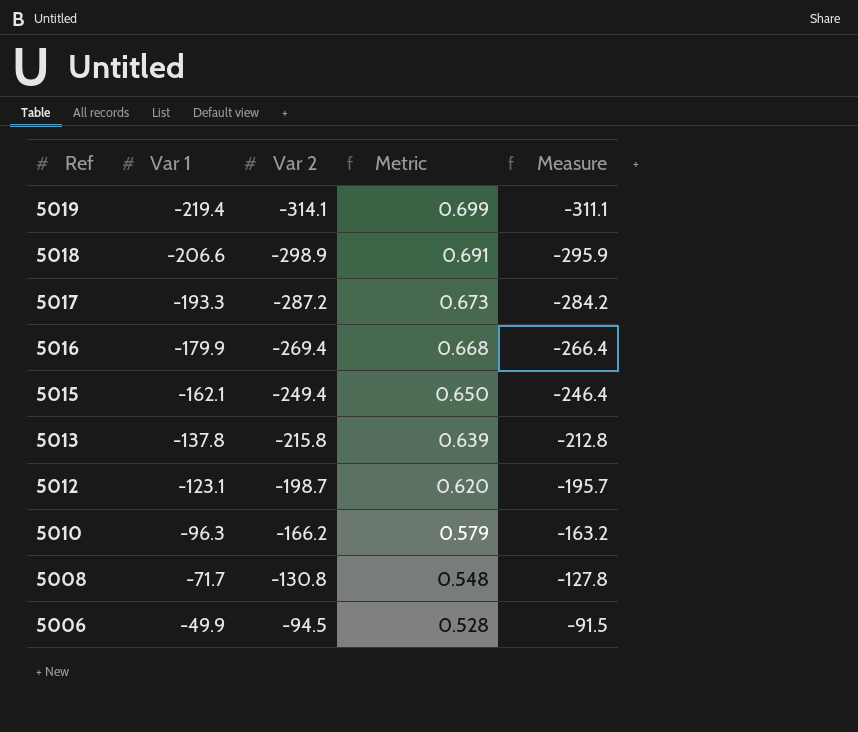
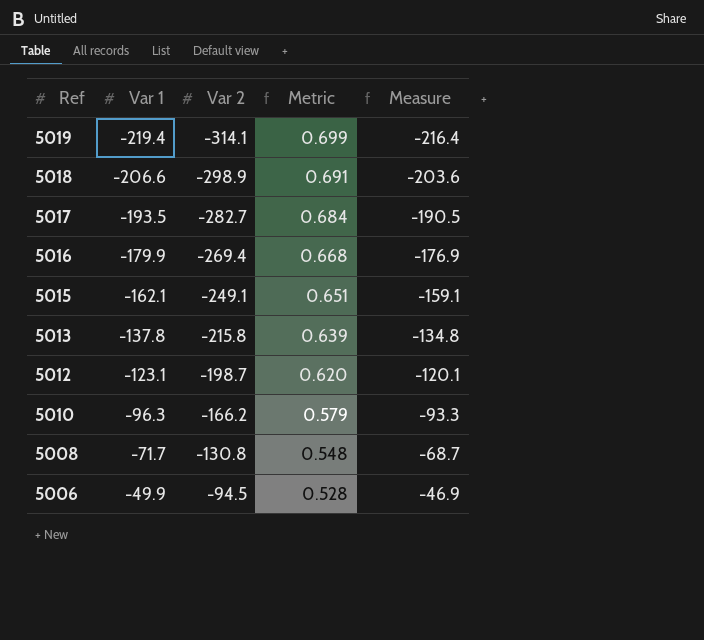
column Measure | formula: [Var 2] + 3 -> [Var 1] + 3
5017 | Var 1: -193.3 -> -193.5
5017 | Var 2: -287.2 -> -282.7
5017 | Metric: 0.673 -> 0.684
5015 | Var 2: -249.4 -> -249.1
5015 | Metric: 0.650 -> 0.651

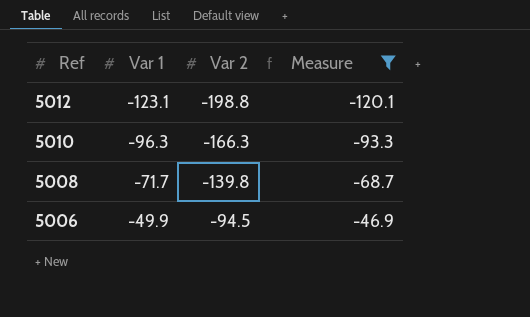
filter: none -> Measure >= -120.1
column Metric | formula: [Var 1] / [Var 2] -> none
5012 | Var 2: -198.7 -> -198.8
5010 | Var 2: -166.2 -> -166.3
5008 | Var 2: -130.8 -> -139.8

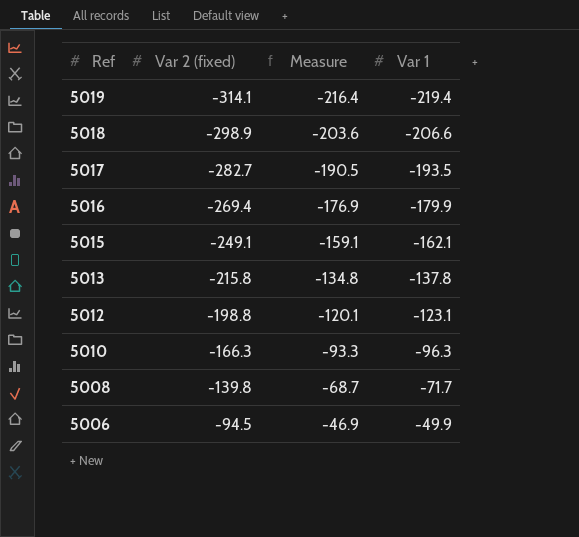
filter: Measure >= -120.1 -> none
column name: Var 2 -> Var 2 (fixed)
column Var 1 | position: 2 -> 4

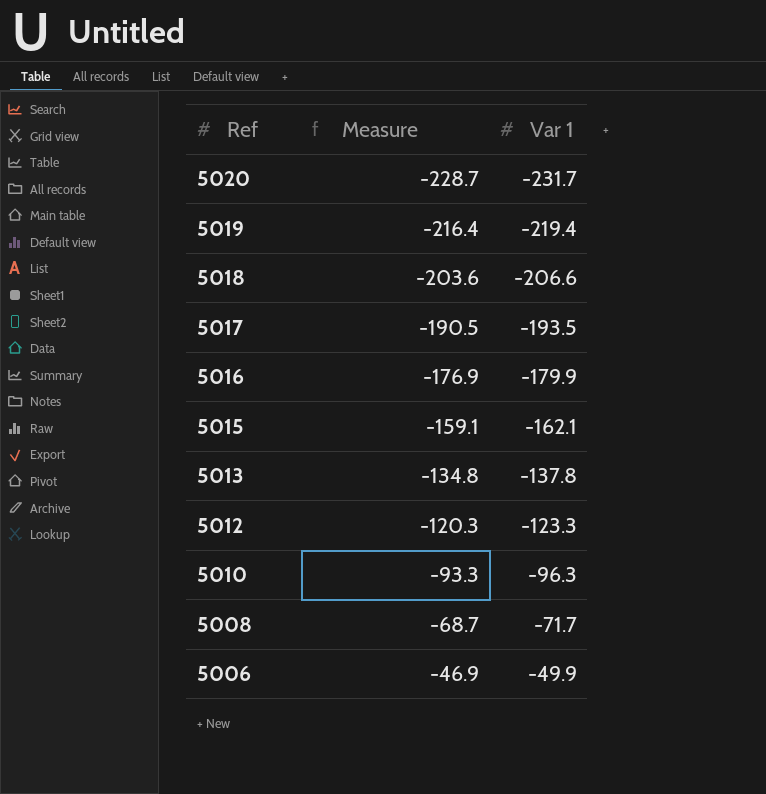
column Var 2 (fixed) | position: 2 -> none
row 5020: none -> -228.7 | -231.7
5012 | Measure: -120.1 -> -120.3
5012 | Var 1: -123.1 -> -123.3

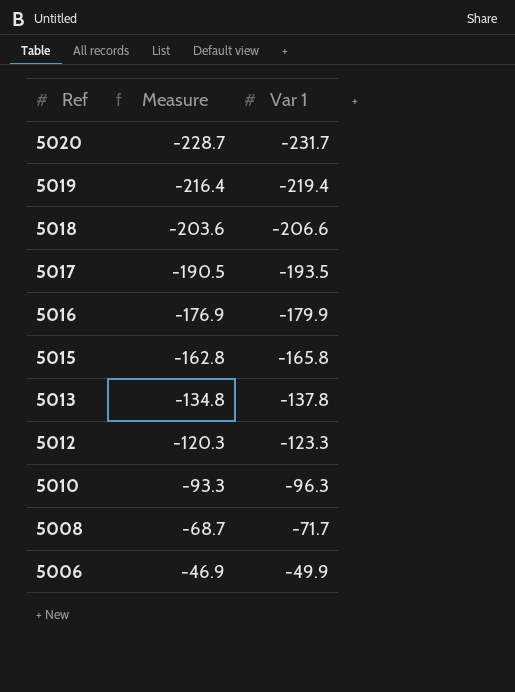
5015 | Measure: -159.1 -> -162.8
5015 | Var 1: -162.1 -> -165.8

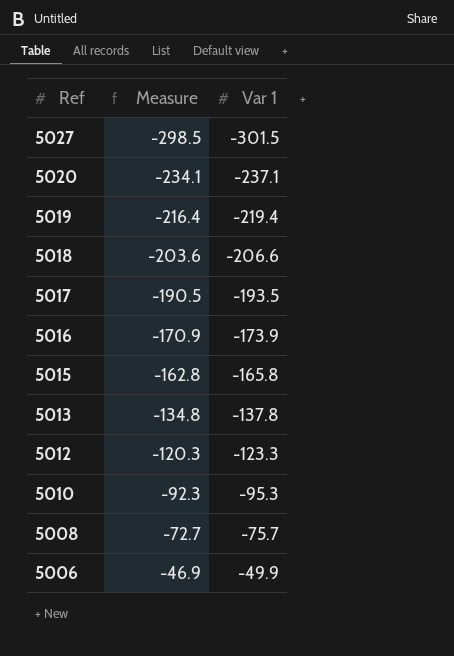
row 5027: none -> -298.5 | -301.5
5020 | Measure: -228.7 -> -234.1
5020 | Var 1: -231.7 -> -237.1
5016 | Measure: -176.9 -> -170.9
5016 | Var 1: -179.9 -> -173.9
5010 | Measure: -93.3 -> -92.3
5010 | Var 1: -96.3 -> -95.3
5008 | Measure: -68.7 -> -72.7
5008 | Var 1: -71.7 -> -75.7

